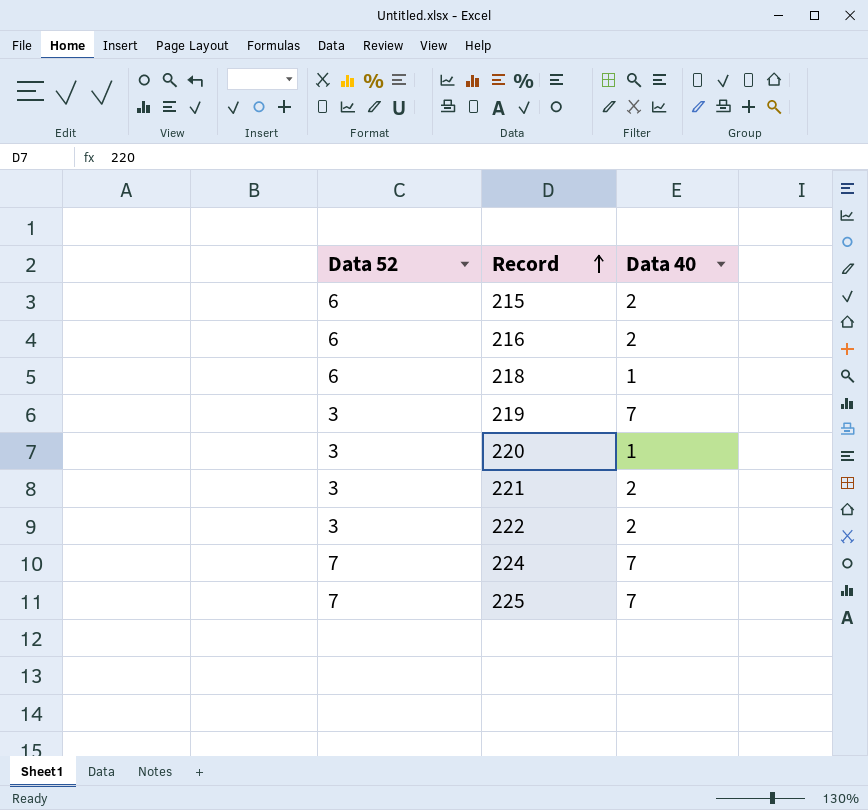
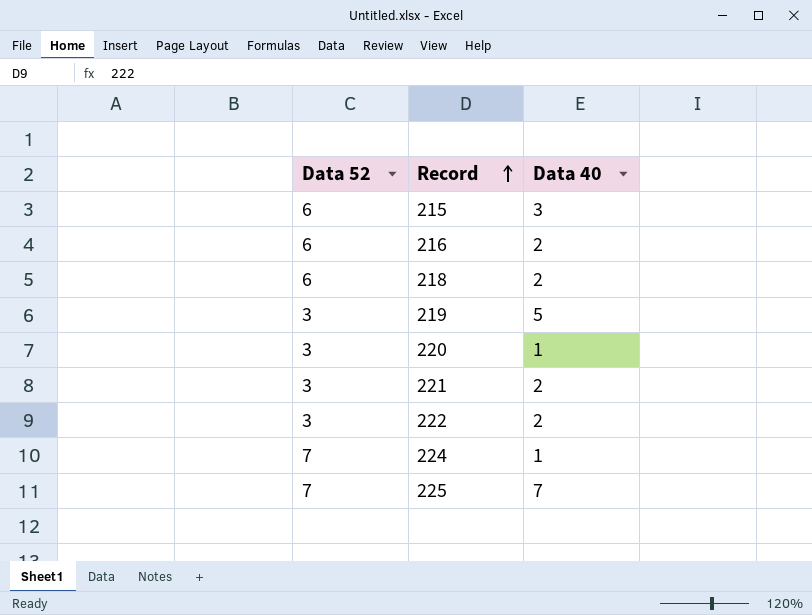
215 | Data 40: 2 -> 3
218 | Data 40: 1 -> 2
219 | Data 40: 7 -> 5
224 | Data 40: 7 -> 1

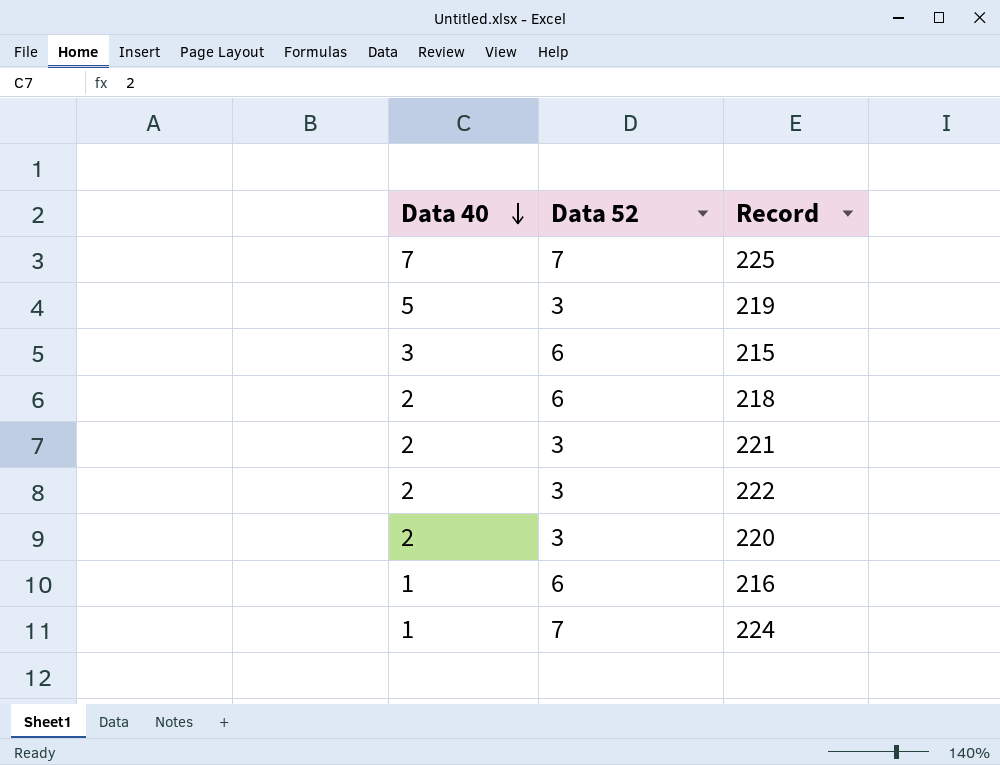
row order: Record ascending -> Data 40 descending
column Data 40 | position: 3 -> 1
220 | Data 40: 1 -> 2
216 | Data 40: 2 -> 1

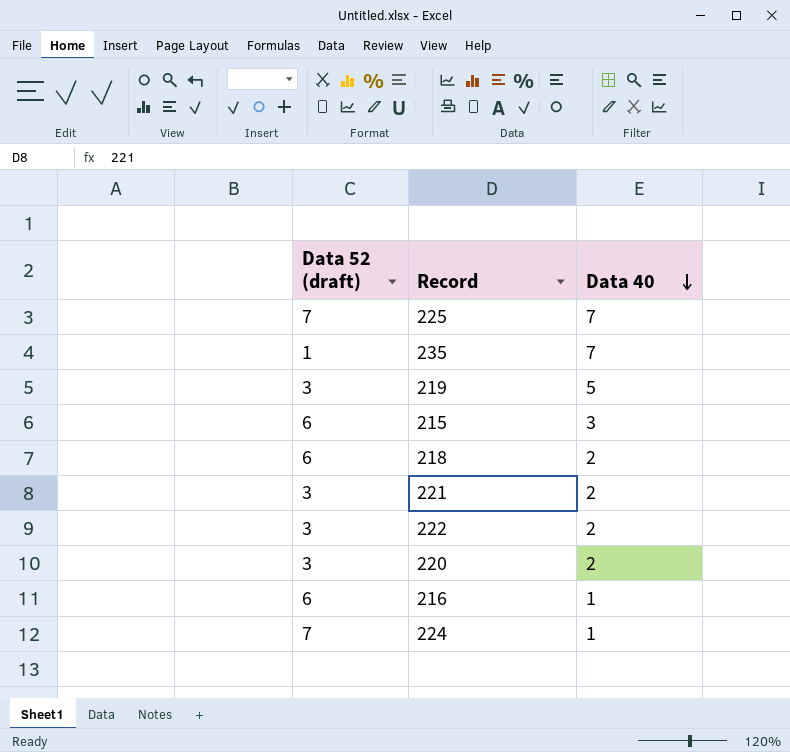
column name: Data 52 -> Data 52 (draft)
column Data 40 | position: 1 -> 3
row 235: none -> 1 | 7

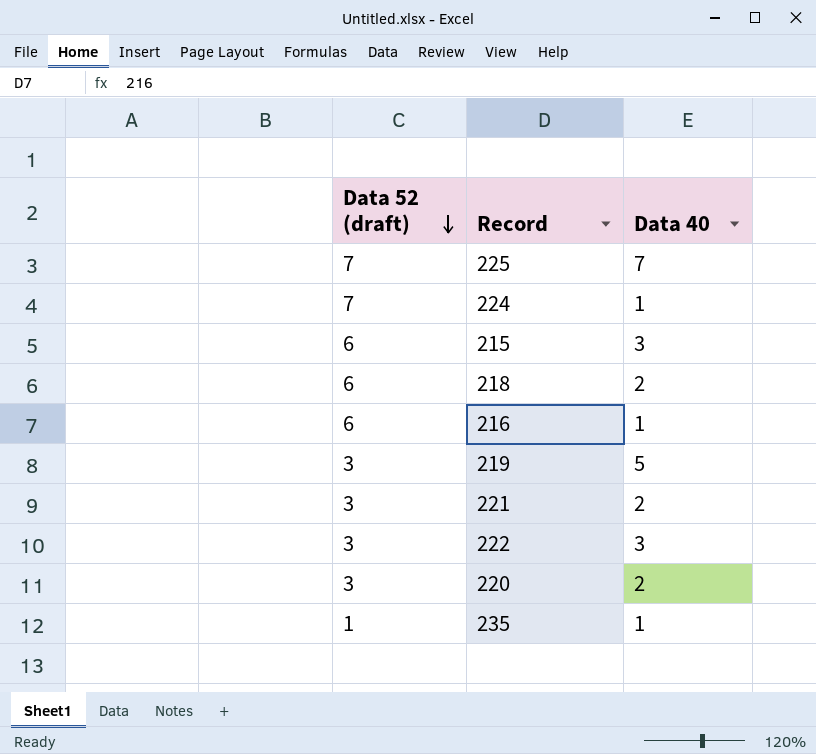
row order: Data 40 descending -> Data 52 (draft) descending
222 | Data 40: 2 -> 3
235 | Data 40: 7 -> 1

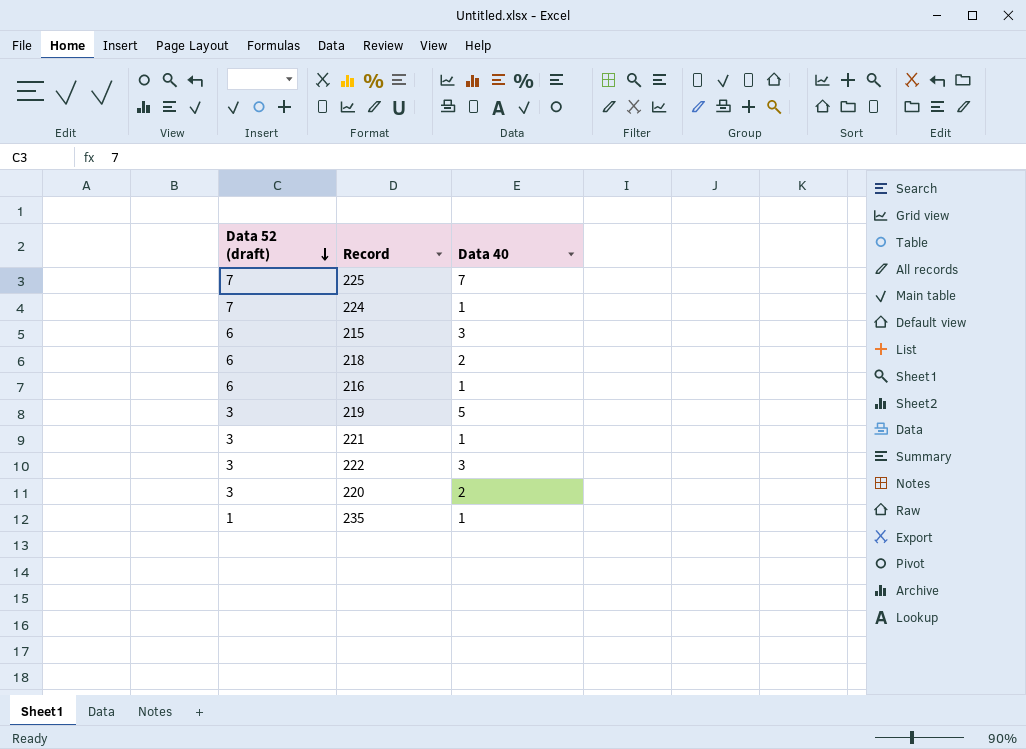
221 | Data 40: 2 -> 1

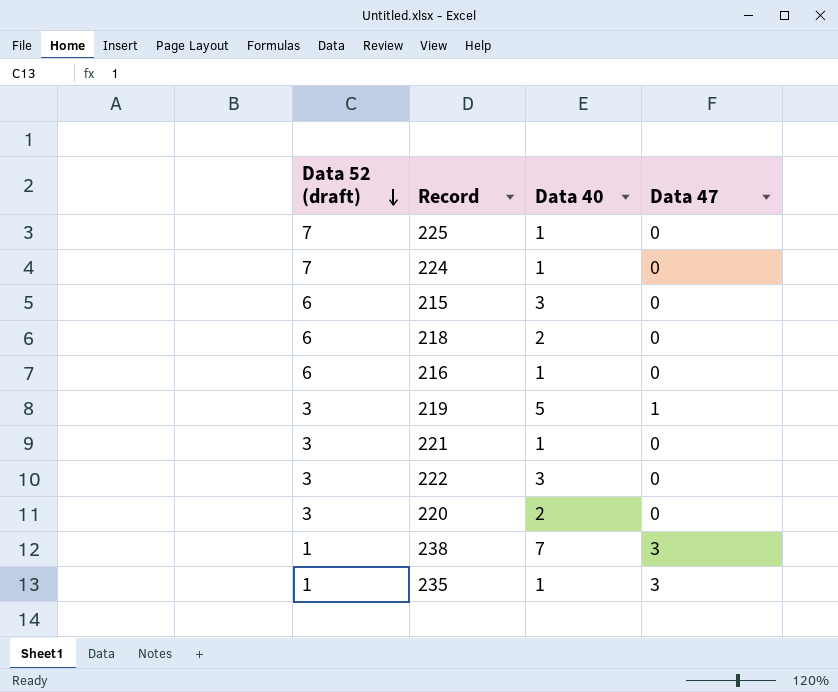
column Data 47 | position: none -> 4
225 | Data 40: 7 -> 1
row 238: none -> 1 | 7 | 3

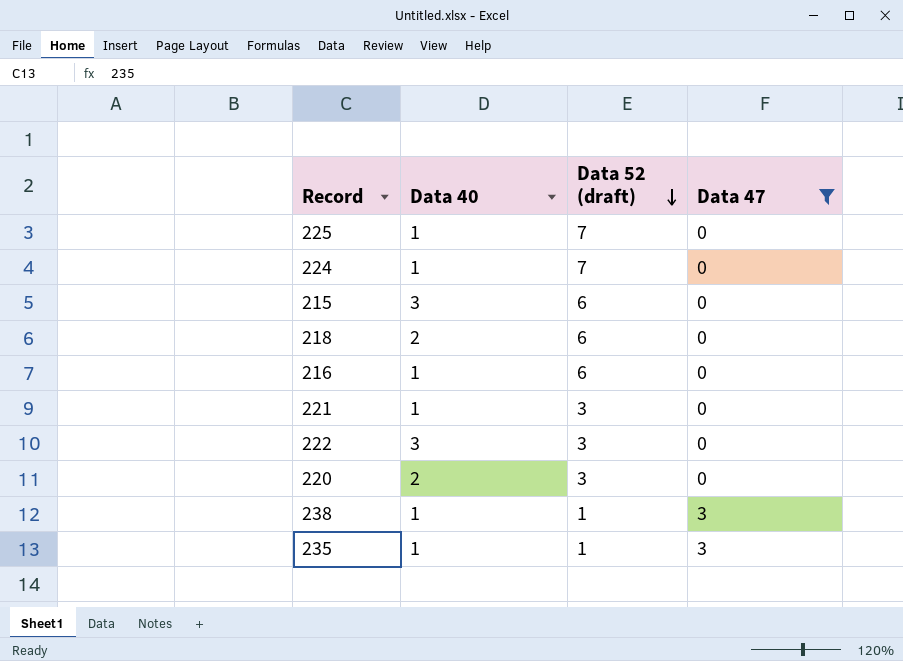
filter: none -> Data 47 != 1
column Data 52 (draft) | position: 1 -> 3
238 | Data 40: 7 -> 1

